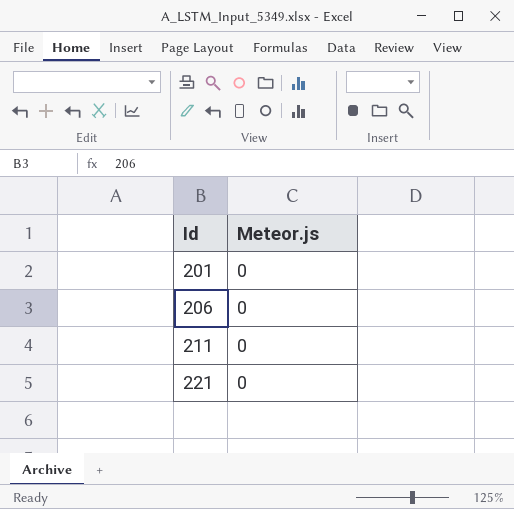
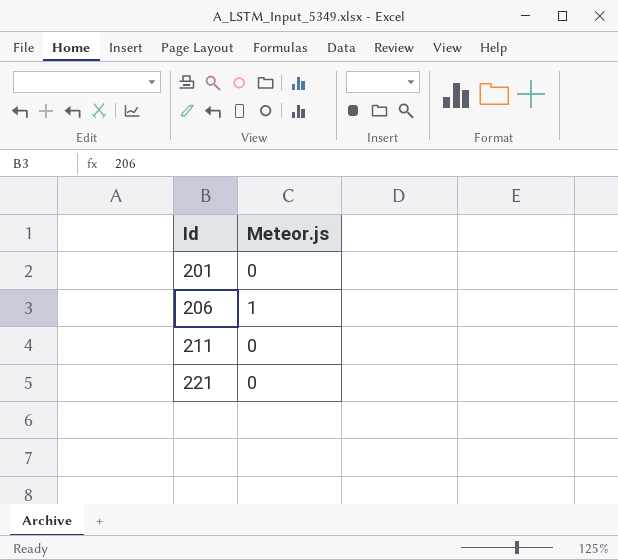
206 | Meteor.js: 0 -> 1

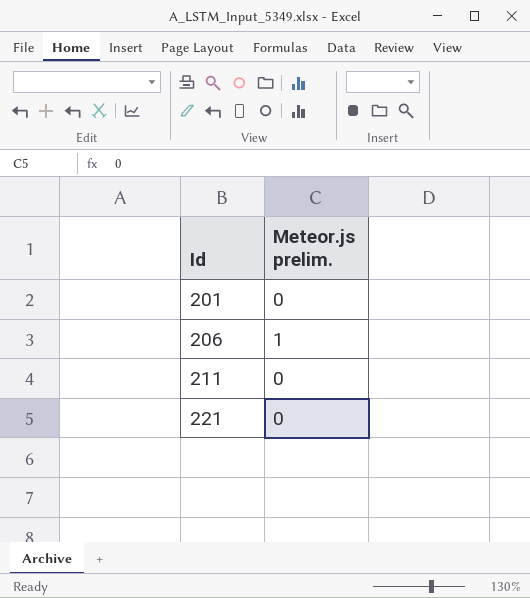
column name: Meteor.js -> Meteor.js prelim.

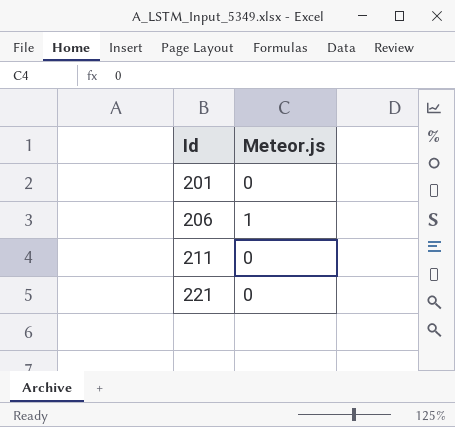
column name: Meteor.js prelim. -> Meteor.js

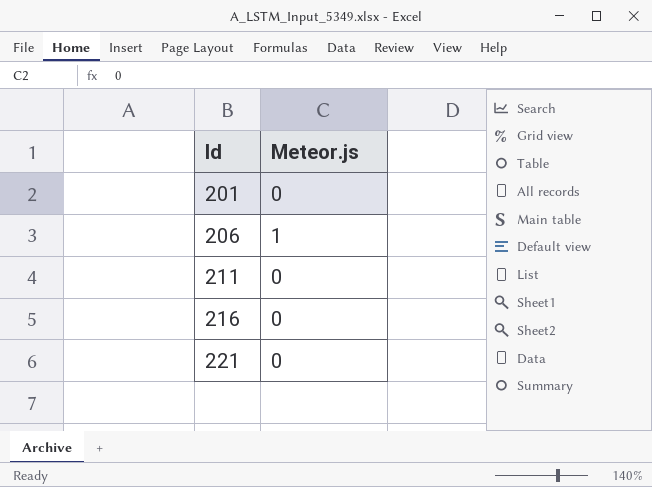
row 216: none -> 0

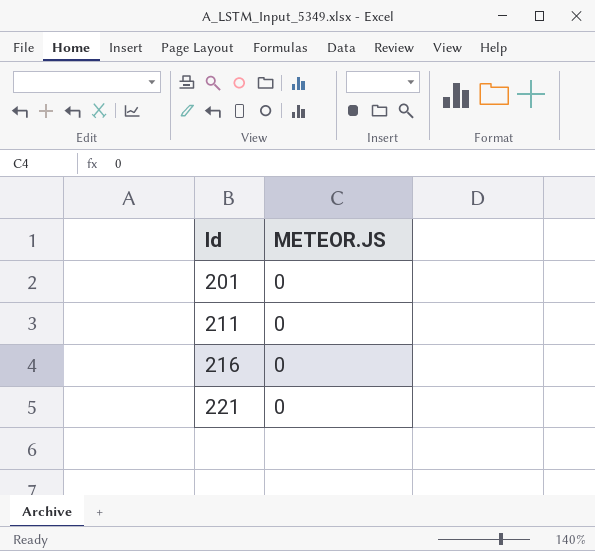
column name: Meteor.js -> METEOR.JS
row 206: 1 -> none

